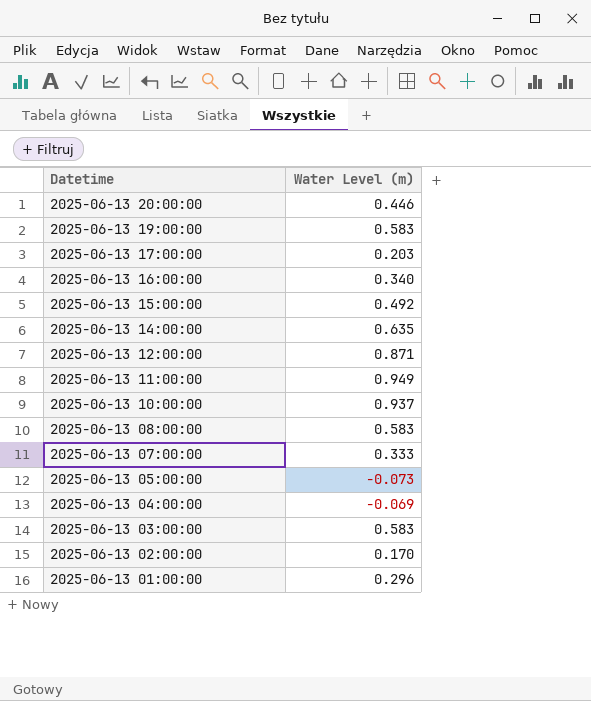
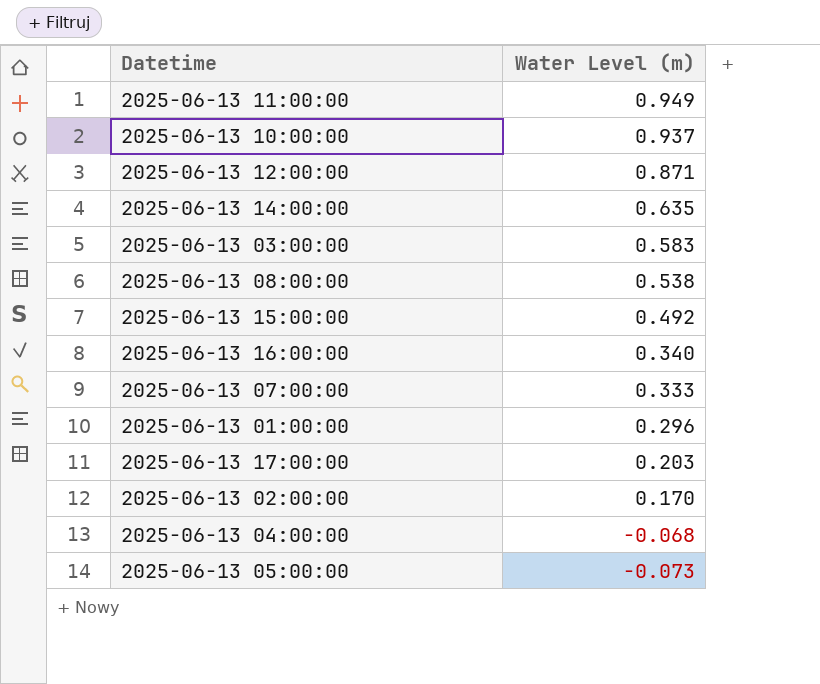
row order: Datetime descending -> Water Level (m) descending
row 2025-06-13 20:00:00: 0.446 -> none
row 2025-06-13 19:00:00: 0.583 -> none
2025-06-13 08:00:00 | Water Level (m): 0.583 -> 0.538
2025-06-13 04:00:00 | Water Level (m): -0.069 -> -0.068

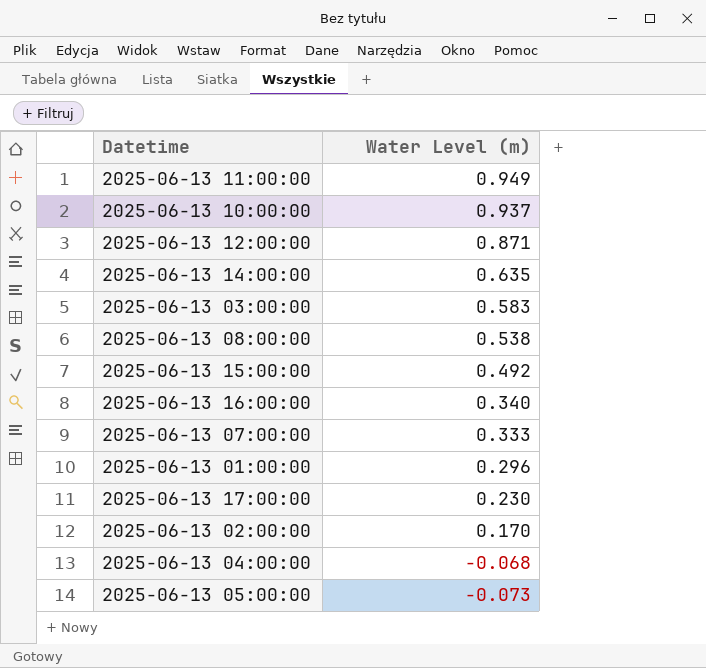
2025-06-13 17:00:00 | Water Level (m): 0.203 -> 0.230

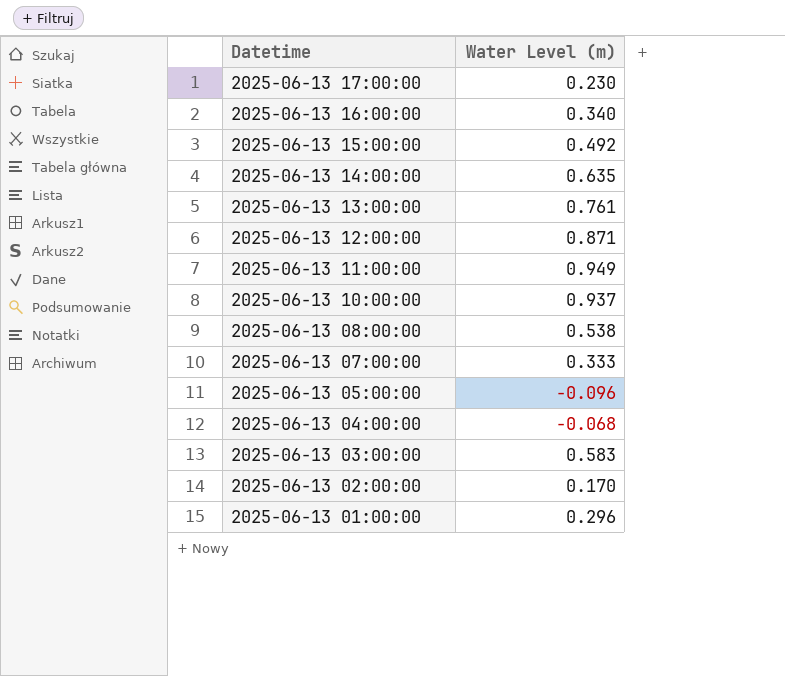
row order: Water Level (m) descending -> Datetime descending
row 2025-06-13 13:00:00: none -> 0.761
2025-06-13 05:00:00 | Water Level (m): -0.073 -> -0.096

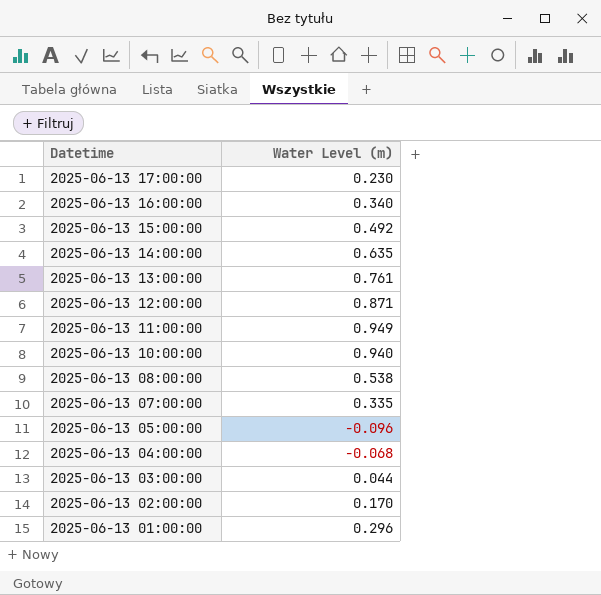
2025-06-13 10:00:00 | Water Level (m): 0.937 -> 0.940
2025-06-13 07:00:00 | Water Level (m): 0.333 -> 0.335
2025-06-13 03:00:00 | Water Level (m): 0.583 -> 0.044

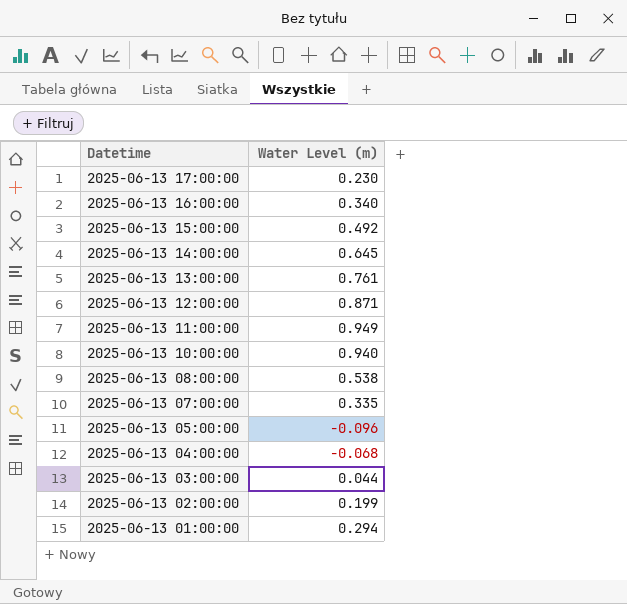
2025-06-13 14:00:00 | Water Level (m): 0.635 -> 0.645
2025-06-13 02:00:00 | Water Level (m): 0.170 -> 0.199
2025-06-13 01:00:00 | Water Level (m): 0.296 -> 0.294

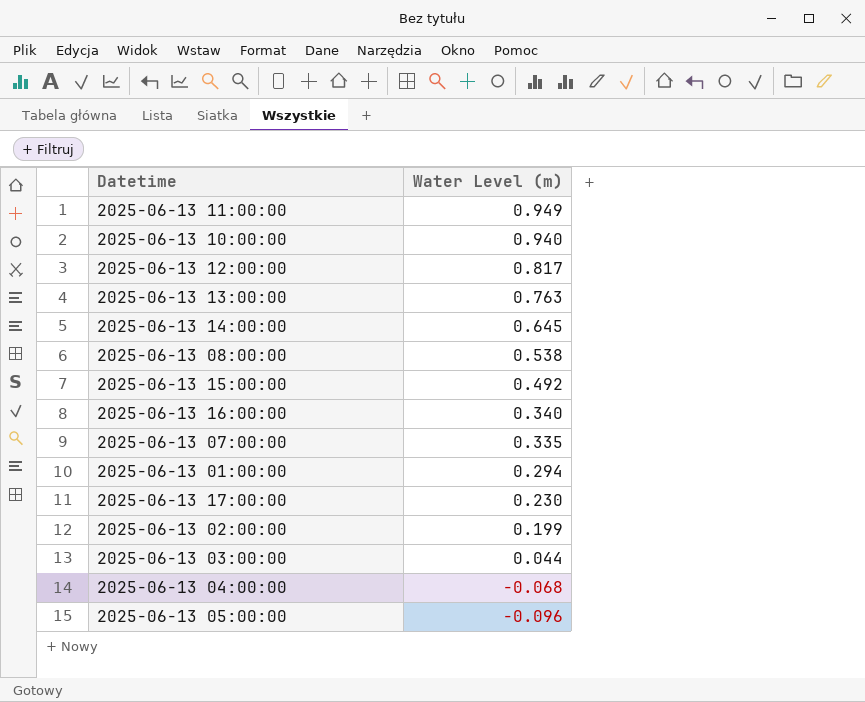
row order: Datetime descending -> Water Level (m) descending
2025-06-13 12:00:00 | Water Level (m): 0.871 -> 0.817
2025-06-13 13:00:00 | Water Level (m): 0.761 -> 0.763

